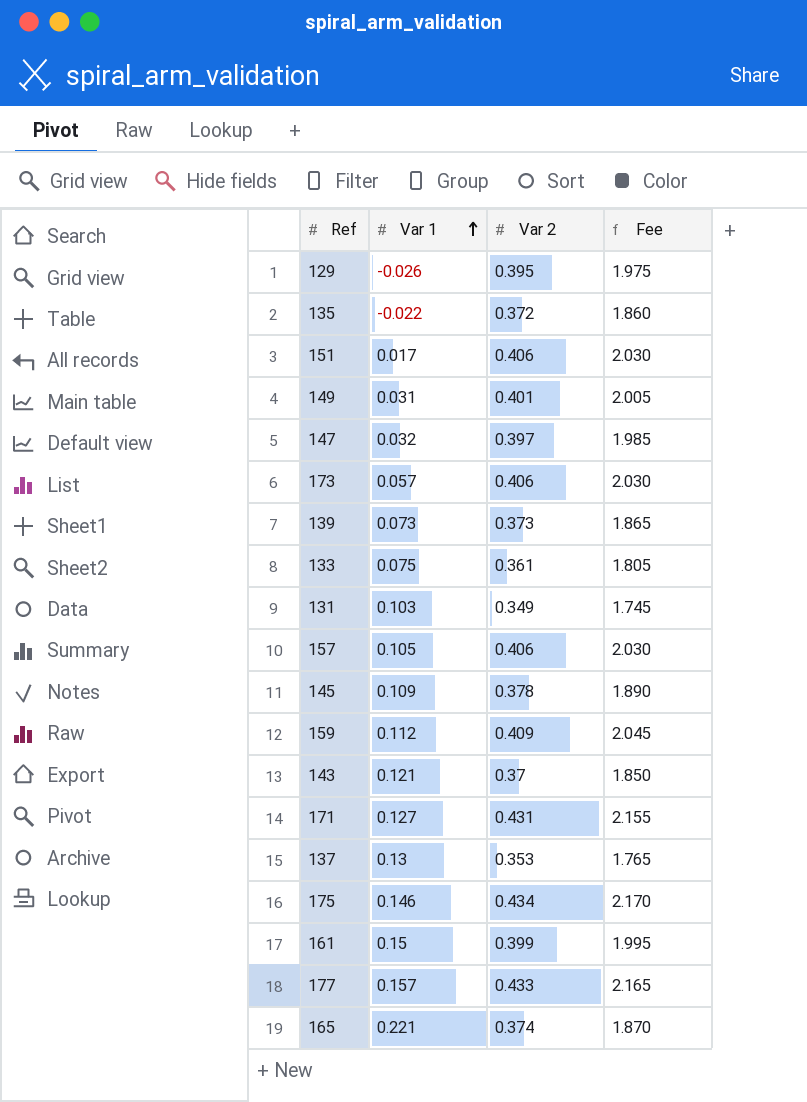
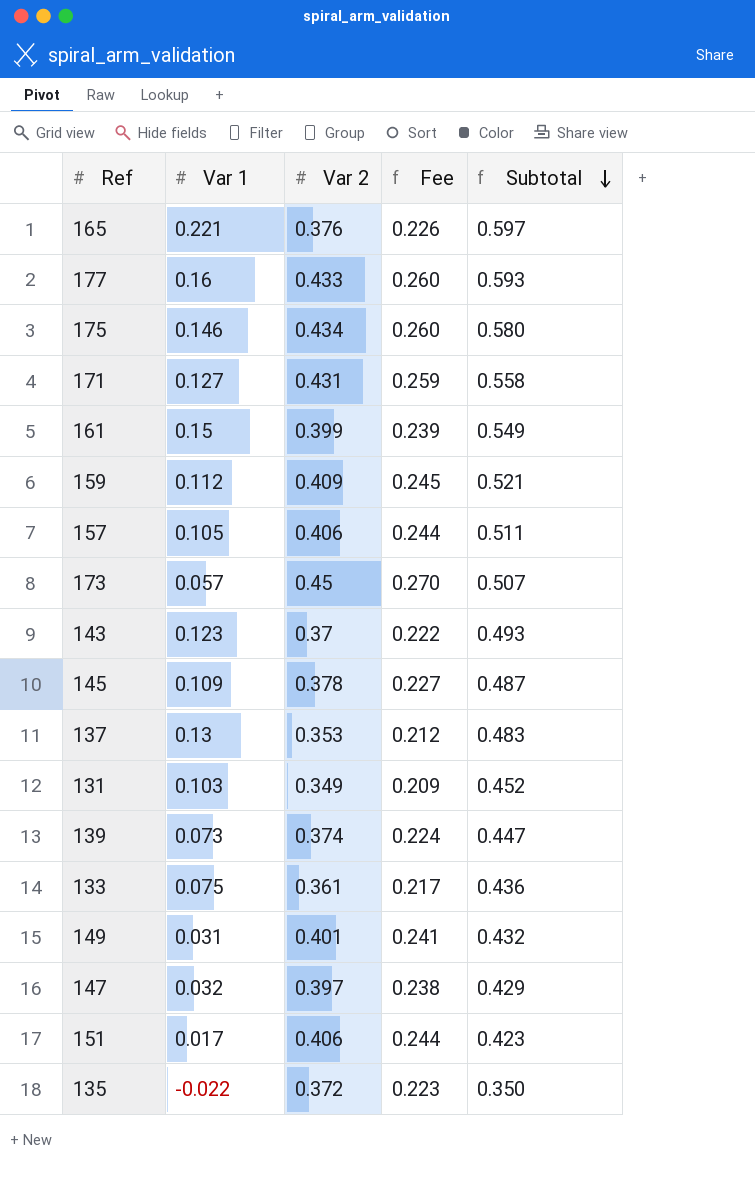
row order: Var 1 ascending -> Subtotal descending
column Fee | formula: [Var 2] * 5 -> [Var 2] * 0.6
column Subtotal | formula: none -> [Var 1] + [Var 2]
row 129: -0.026 | 0.395 | 1.975 -> none
165 | Var 2: 0.374 -> 0.376
177 | Var 1: 0.157 -> 0.16
173 | Var 2: 0.406 -> 0.45
143 | Var 1: 0.121 -> 0.123
139 | Var 2: 0.373 -> 0.374

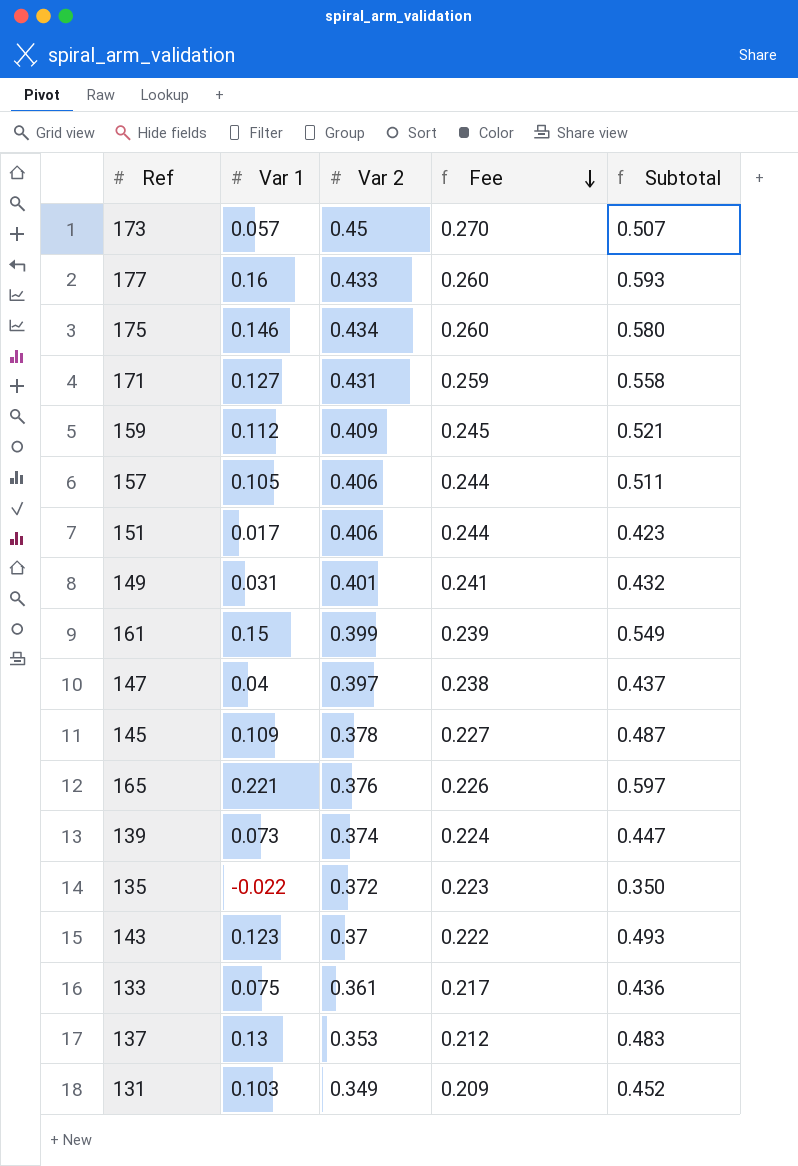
row order: Subtotal descending -> Fee descending
147 | Var 1: 0.032 -> 0.04
147 | Subtotal: 0.429 -> 0.437

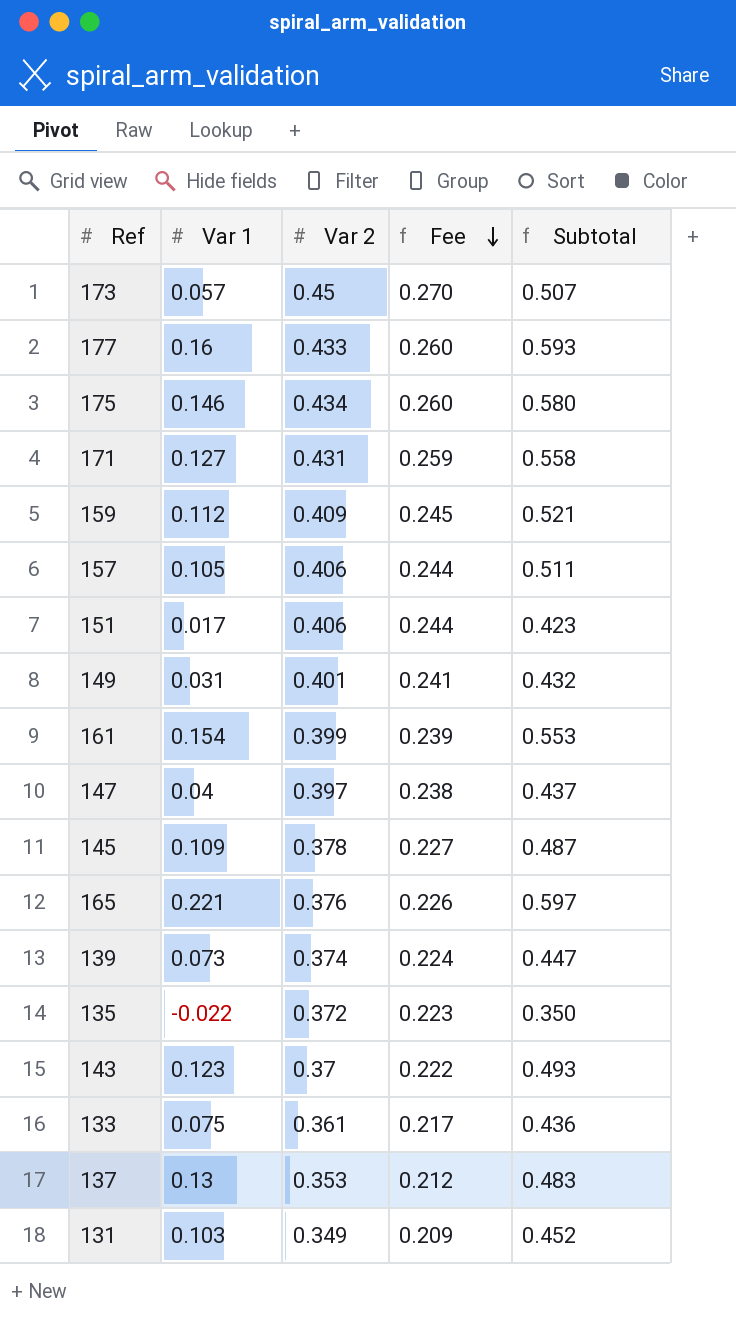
161 | Var 1: 0.15 -> 0.154
161 | Subtotal: 0.549 -> 0.553

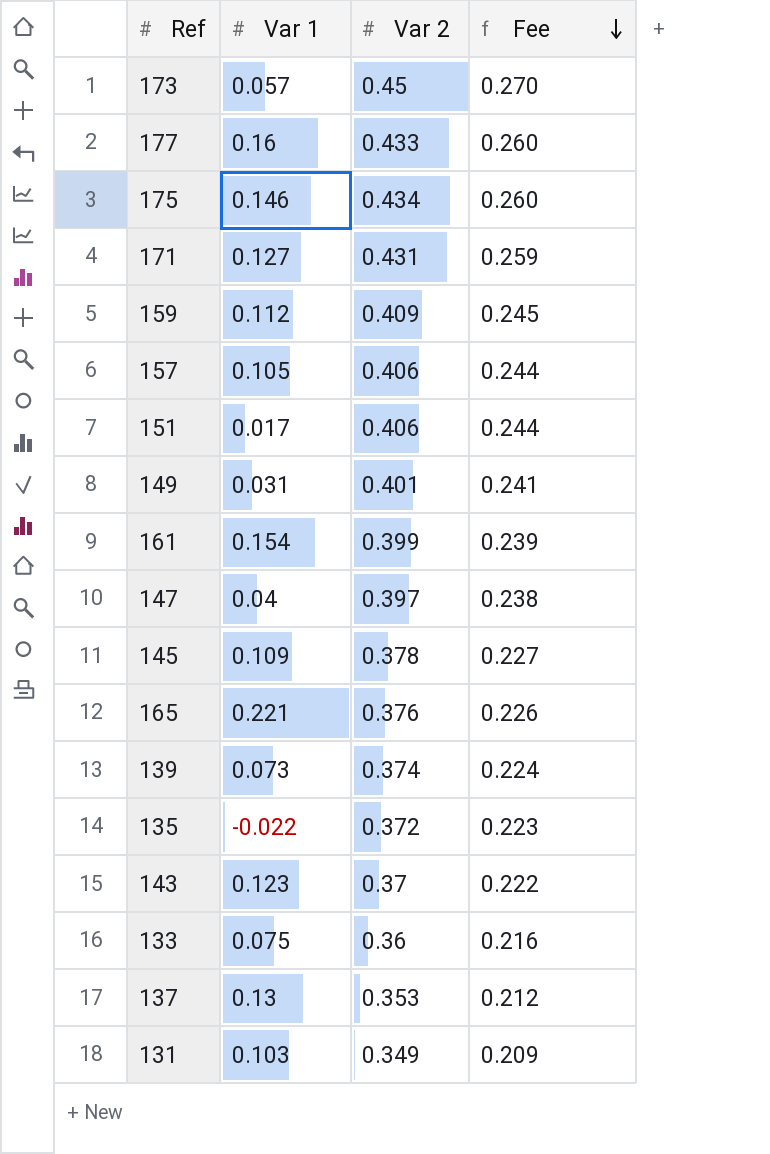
column Subtotal | formula: [Var 1] + [Var 2] -> none
133 | Var 2: 0.361 -> 0.36
133 | Fee: 0.217 -> 0.216

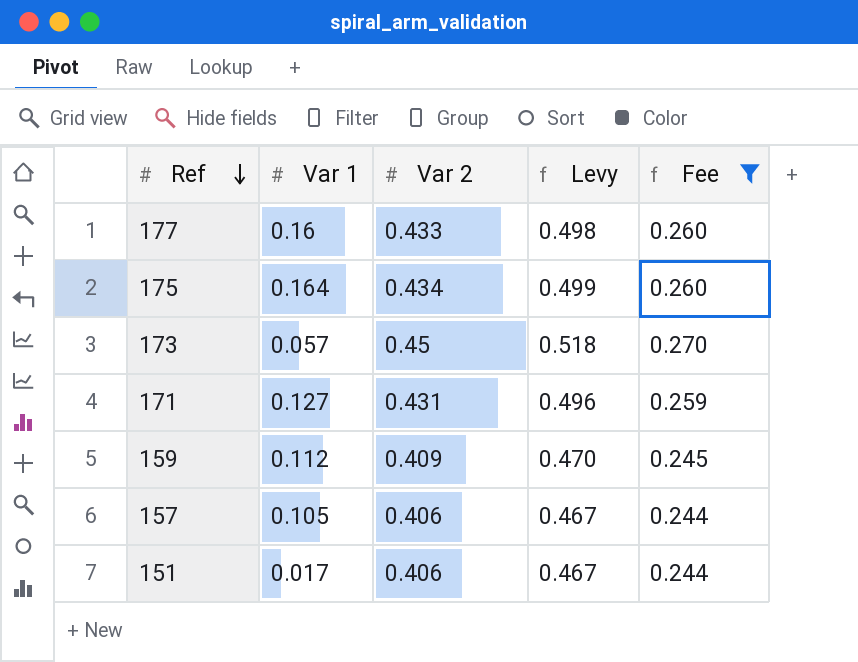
filter: none -> Fee >= 0.244
row order: Fee descending -> Ref descending
column Levy | formula: none -> [Var 2] * 1.15
175 | Var 1: 0.146 -> 0.164

